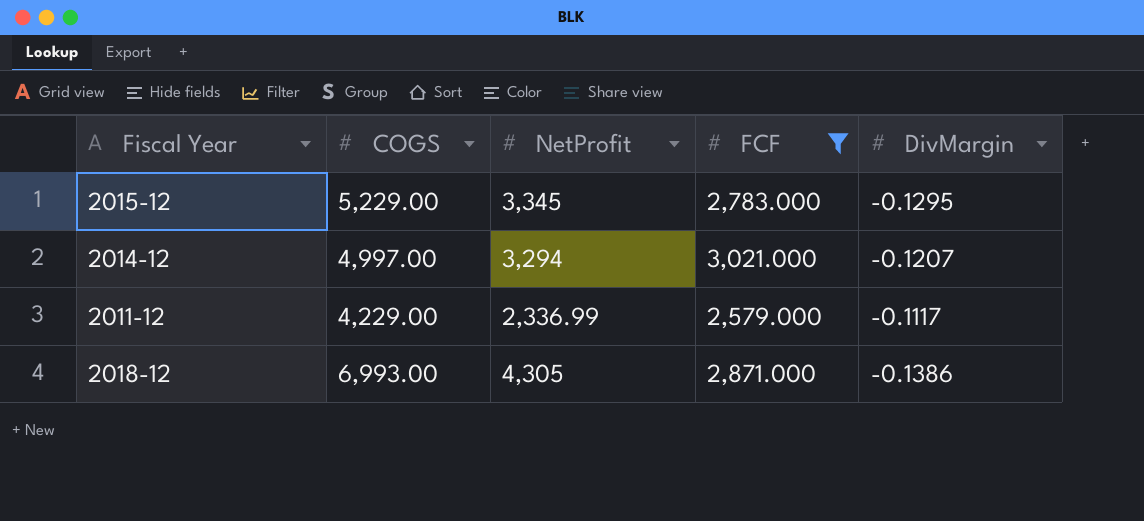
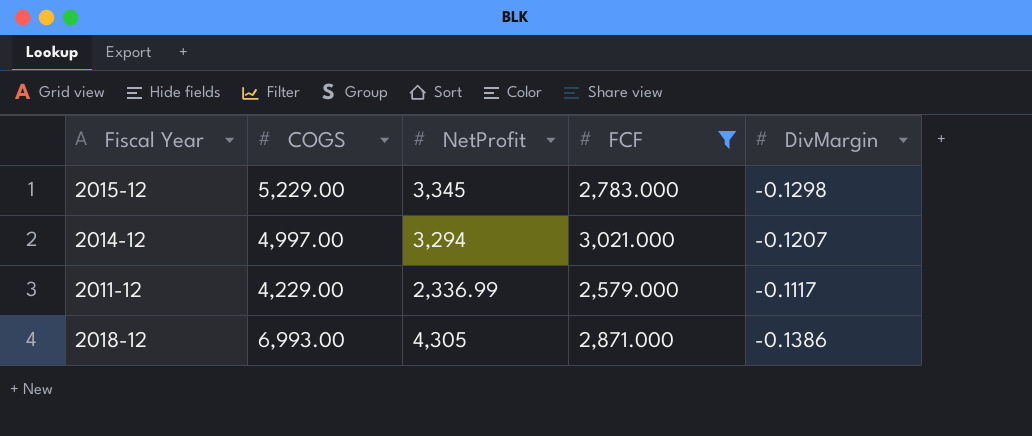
2015-12 | DivMargin: -0.1295 -> -0.1298

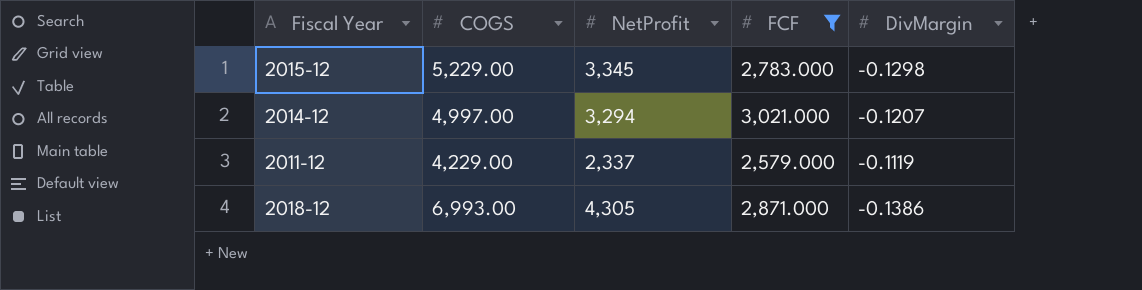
2011-12 | NetProfit: 2,336.99 -> 2,337
2011-12 | DivMargin: -0.1117 -> -0.1119

